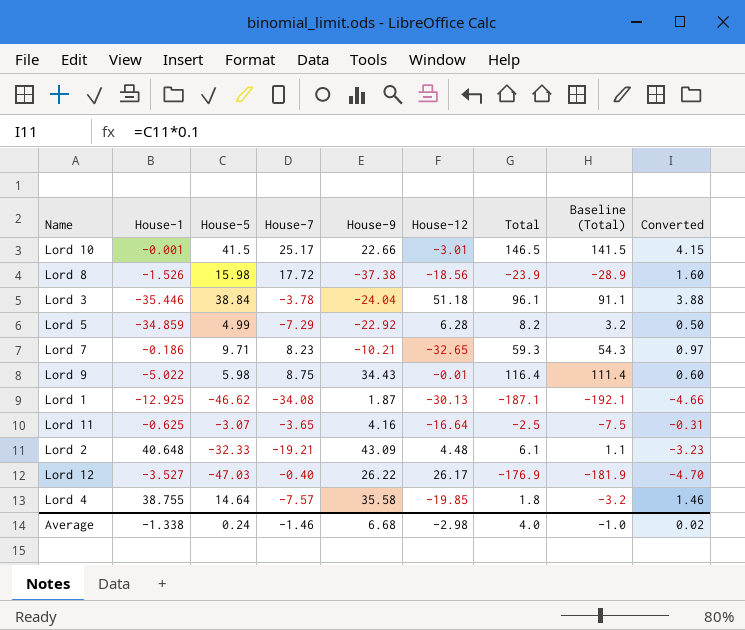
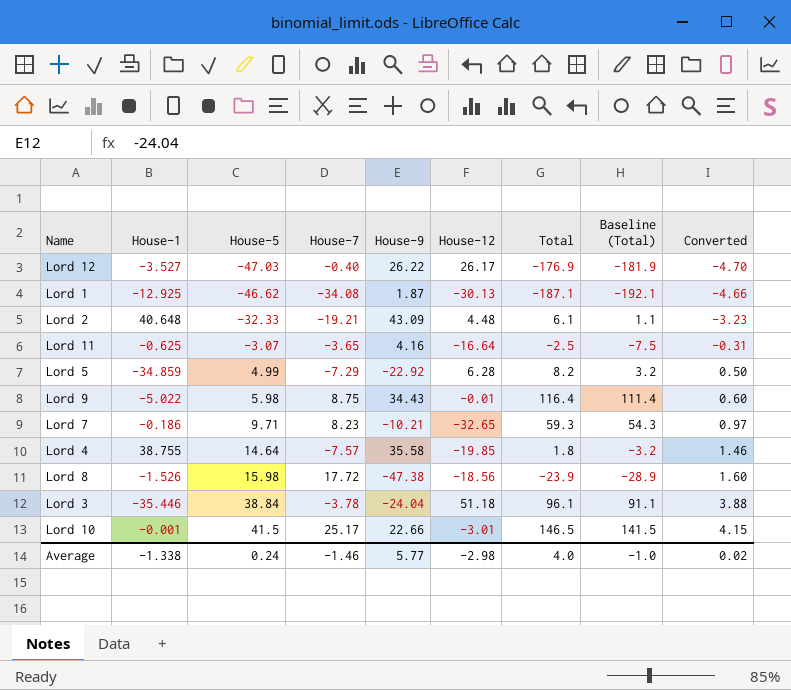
row order: none -> House-5 ascending
Lord 8 | House-9: -37.38 -> -47.38
Average | House-9: 6.68 -> 5.77

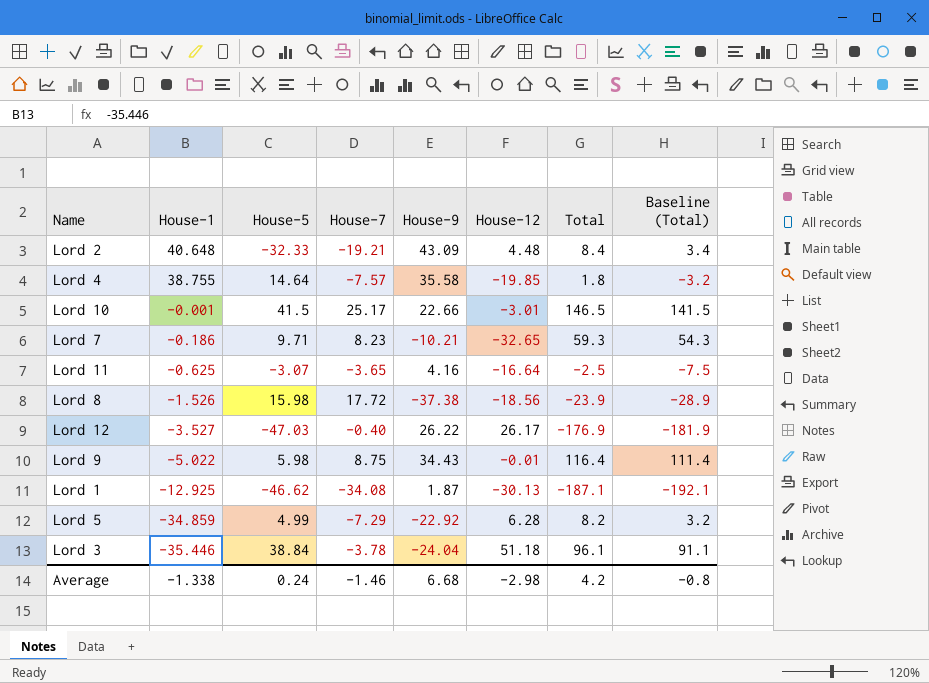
row order: House-5 ascending -> House-1 descending
column Converted | formula: [House-5] * 0.1 -> none
Lord 2 | Total: 6.1 -> 8.4
Lord 2 | Baseline (Total): 1.1 -> 3.4
Lord 8 | House-9: -47.38 -> -37.38
Average | House-9: 5.77 -> 6.68
Average | Total: 4.0 -> 4.2
Average | Baseline (Total): -1.0 -> -0.8

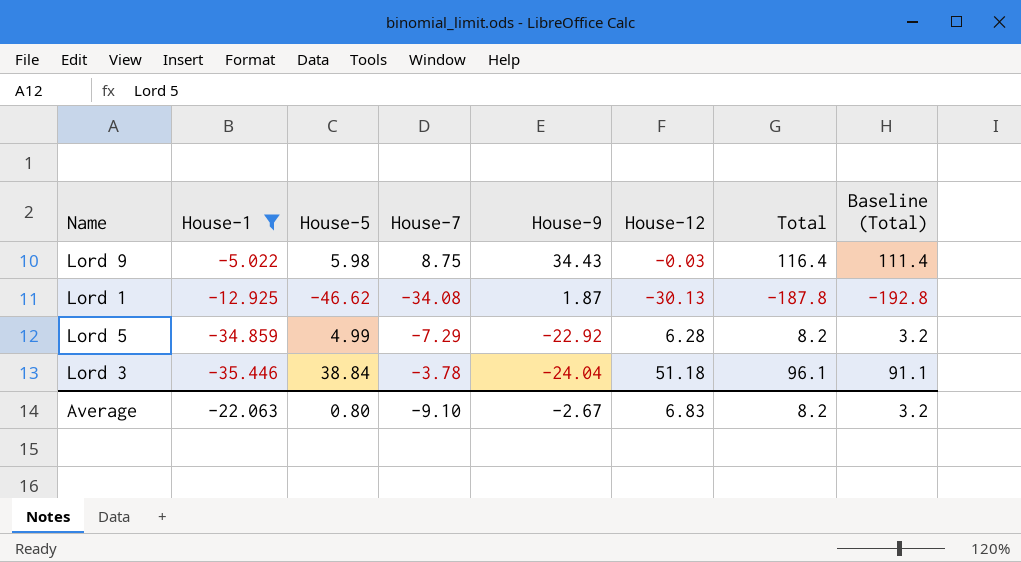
filter: none -> House-1 <= -5.022
Lord 9 | House-12: -0.01 -> -0.03
Lord 1 | Total: -187.1 -> -187.8
Lord 1 | Baseline (Total): -192.1 -> -192.8
Average | House-1: -1.338 -> -22.063
Average | House-5: 0.24 -> 0.80
Average | House-7: -1.46 -> -9.10
Average | House-9: 6.68 -> -2.67
Average | House-12: -2.98 -> 6.83
Average | Total: 4.2 -> 8.2
Average | Baseline (Total): -0.8 -> 3.2

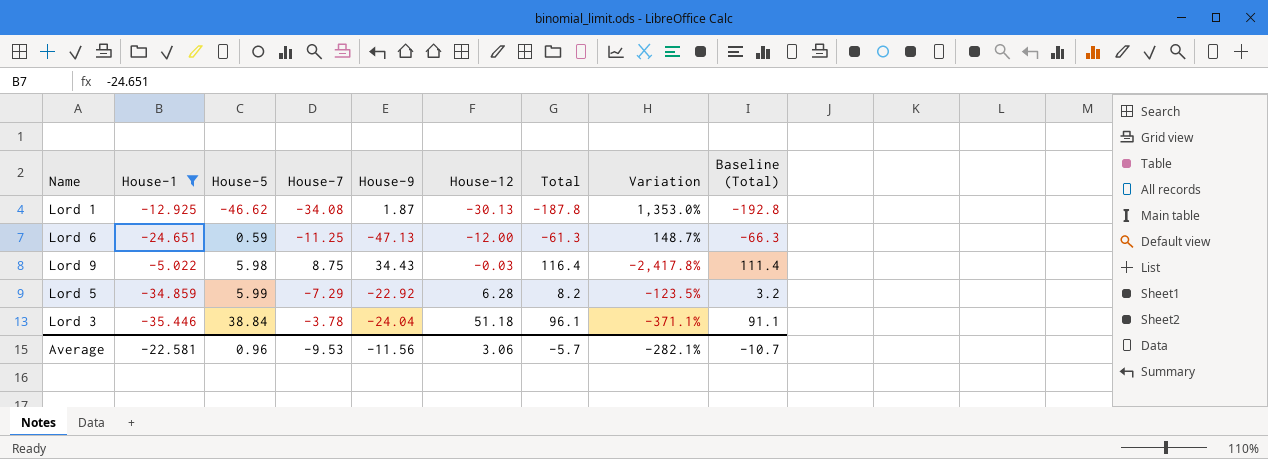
row order: House-1 descending -> House-5 ascending
column Variation | formula: none -> ([Total] - [House-1]) / [House-1]
row Lord 6: none -> -24.651 | 0.59 | -11.25 | -47.13 | -12.00 | -61.3 | 148.7% | -66.3
Lord 5 | House-5: 4.99 -> 5.99
Average | House-1: -22.063 -> -22.581
Average | House-5: 0.80 -> 0.96
Average | House-7: -9.10 -> -9.53
Average | House-9: -2.67 -> -11.56
Average | House-12: 6.83 -> 3.06
Average | Total: 8.2 -> -5.7
Average | Baseline (Total): 3.2 -> -10.7

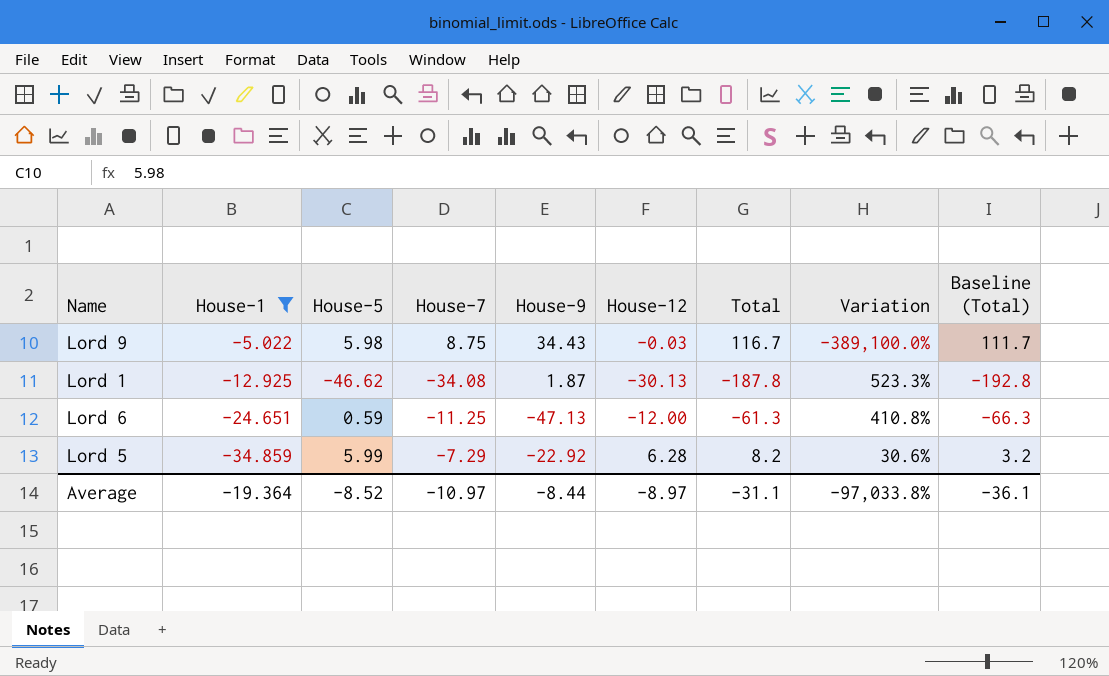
row order: House-5 ascending -> House-1 descending
column Variation | formula: ([Total] - [House-1]) / [House-1] -> ([Total] - [House-12]) / [House-12]
row Lord 3: -35.446 | 38.84 | -3.78 | -24.04 | 51.18 | 96.1 | -371.1% | 91.1 -> none
Lord 9 | Total: 116.4 -> 116.7
Lord 9 | Baseline (Total): 111.4 -> 111.7
Average | House-1: -22.581 -> -19.364
Average | House-5: 0.96 -> -8.52
Average | House-7: -9.53 -> -10.97
Average | House-9: -11.56 -> -8.44
Average | House-12: 3.06 -> -8.97
Average | Total: -5.7 -> -31.1
Average | Variation: -282.1% -> -97,033.8%
Average | Baseline (Total): -10.7 -> -36.1

